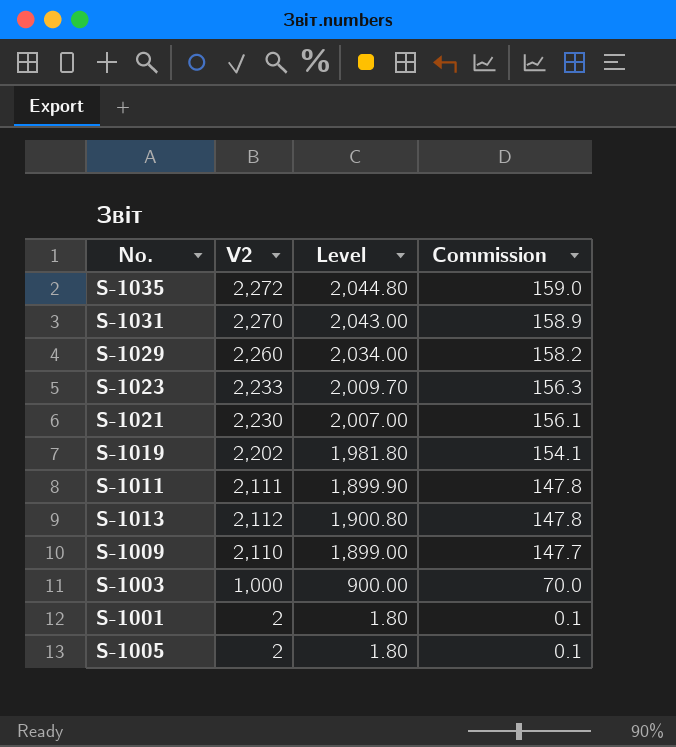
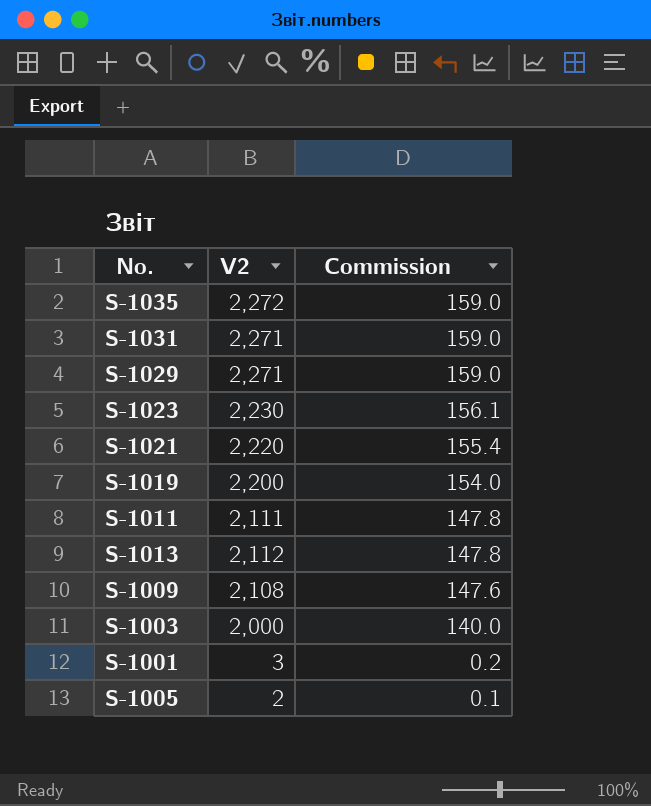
column Level | formula: [V2] * 0.9 -> none
S-1031 | V2: 2,270 -> 2,271
S-1031 | Commission: 158.9 -> 159.0
S-1029 | V2: 2,260 -> 2,271
S-1029 | Commission: 158.2 -> 159.0
S-1023 | V2: 2,233 -> 2,230
S-1023 | Commission: 156.3 -> 156.1
S-1021 | V2: 2,230 -> 2,220
S-1021 | Commission: 156.1 -> 155.4
S-1019 | V2: 2,202 -> 2,200
S-1019 | Commission: 154.1 -> 154.0
S-1009 | V2: 2,110 -> 2,108
S-1009 | Commission: 147.7 -> 147.6
S-1003 | V2: 1,000 -> 2,000
S-1003 | Commission: 70.0 -> 140.0
S-1001 | V2: 2 -> 3
S-1001 | Commission: 0.1 -> 0.2

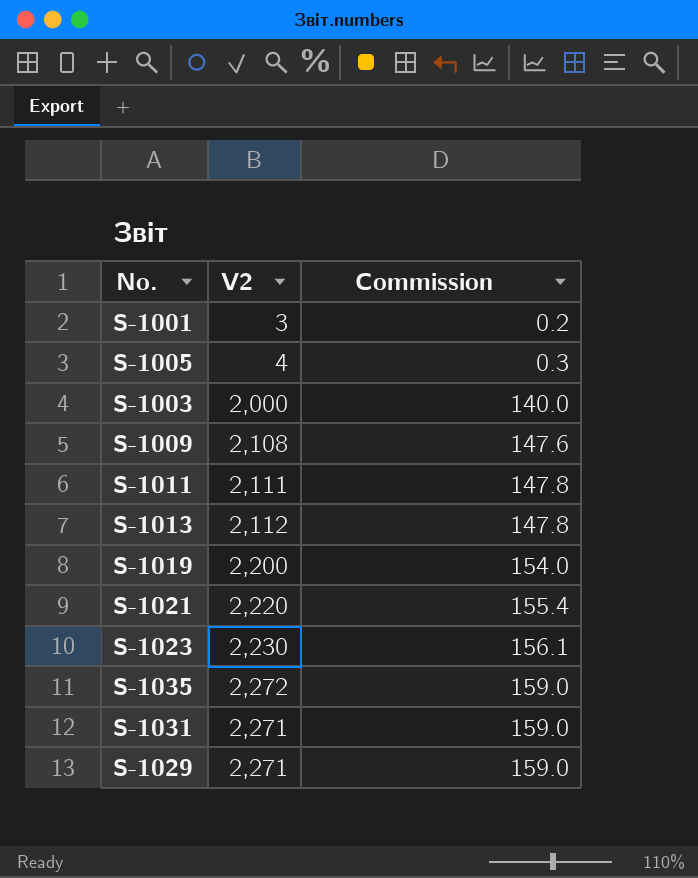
row order: Commission descending -> Commission ascending
S-1005 | V2: 2 -> 4
S-1005 | Commission: 0.1 -> 0.3

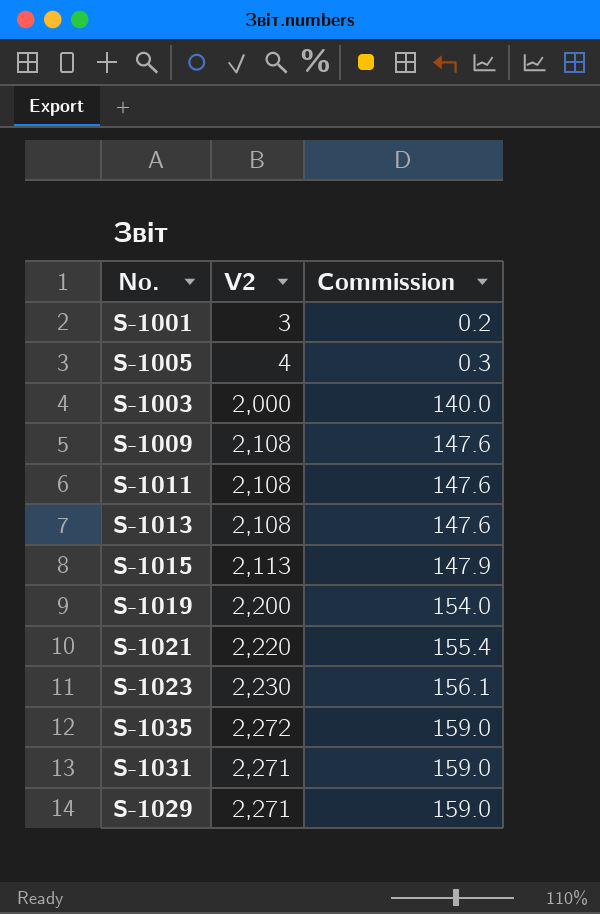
S-1011 | V2: 2,111 -> 2,108
S-1011 | Commission: 147.8 -> 147.6
S-1013 | V2: 2,112 -> 2,108
S-1013 | Commission: 147.8 -> 147.6
row S-1015: none -> 2,113 | 147.9

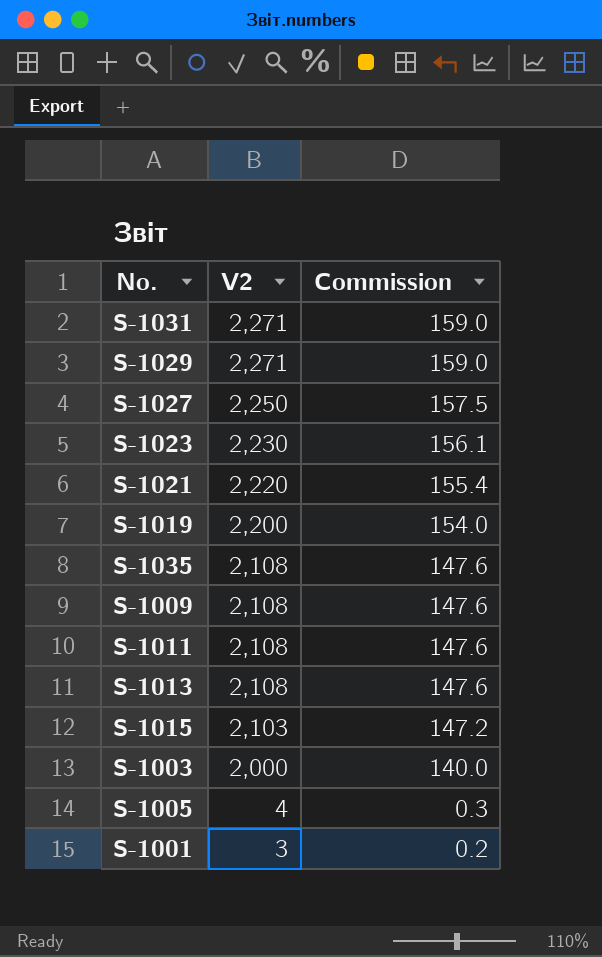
row order: Commission ascending -> V2 descending
row S-1027: none -> 2,250 | 157.5
S-1035 | V2: 2,272 -> 2,108
S-1035 | Commission: 159.0 -> 147.6
S-1015 | V2: 2,113 -> 2,103
S-1015 | Commission: 147.9 -> 147.2

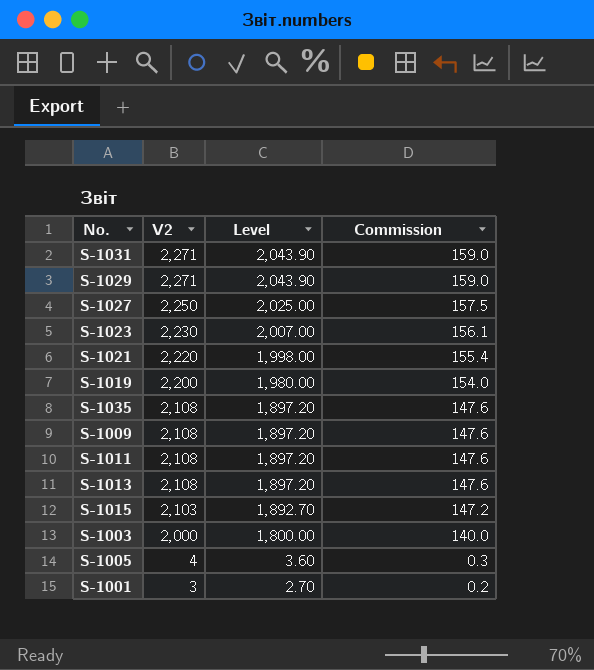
column Level | formula: none -> [V2] * 0.9

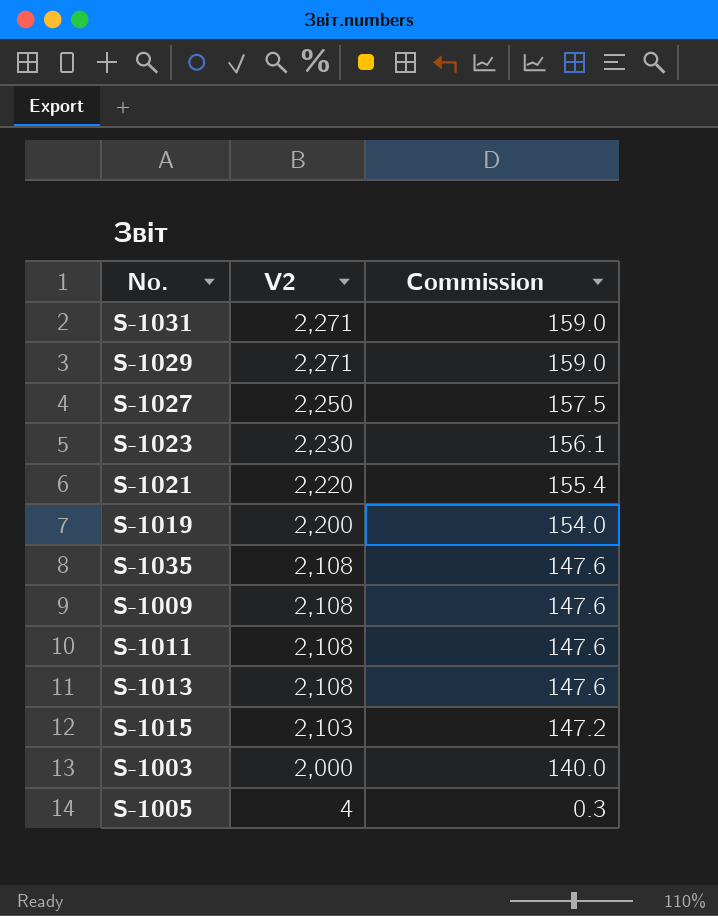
column Level | formula: [V2] * 0.9 -> none
row S-1001: 3 | 2.70 | 0.2 -> none

